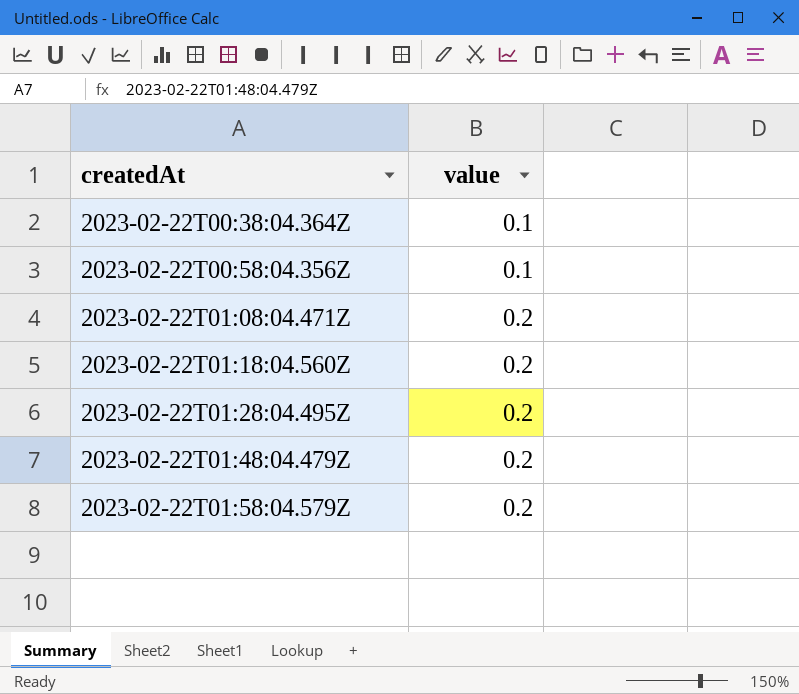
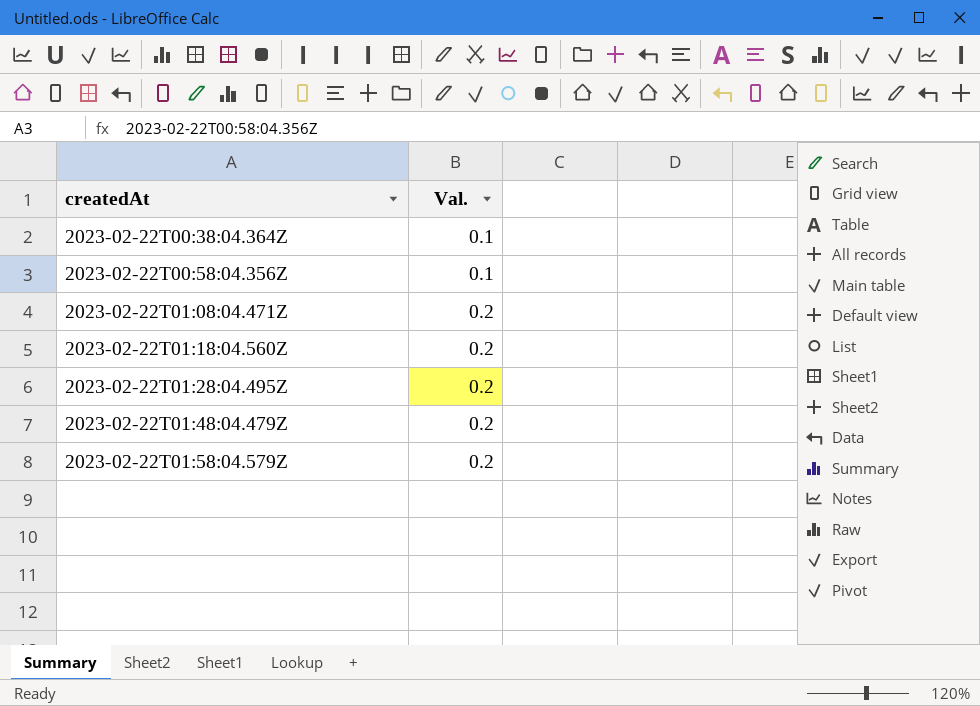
column name: value -> Val.

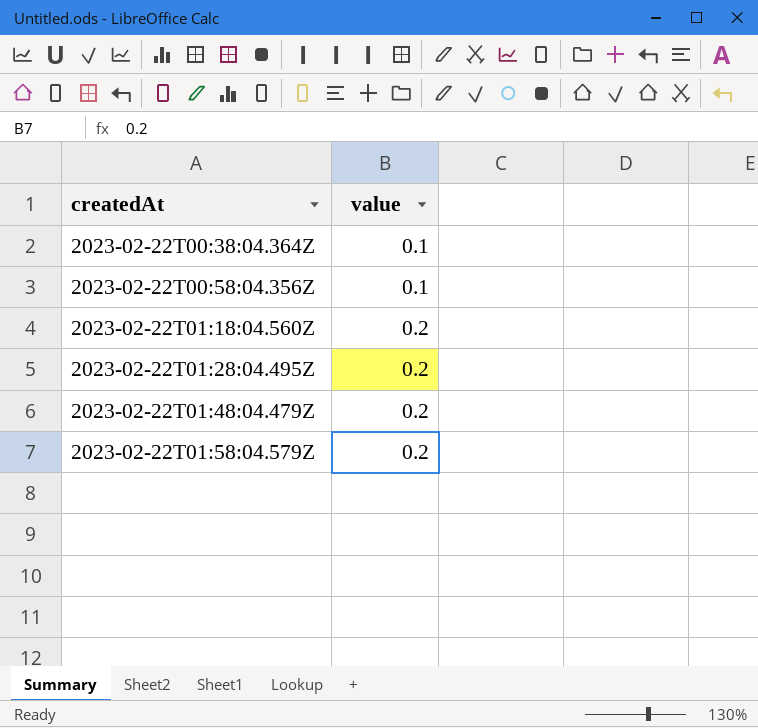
column name: Val. -> value
row 2023-02-22T01:08:04.471Z: 0.2 -> none

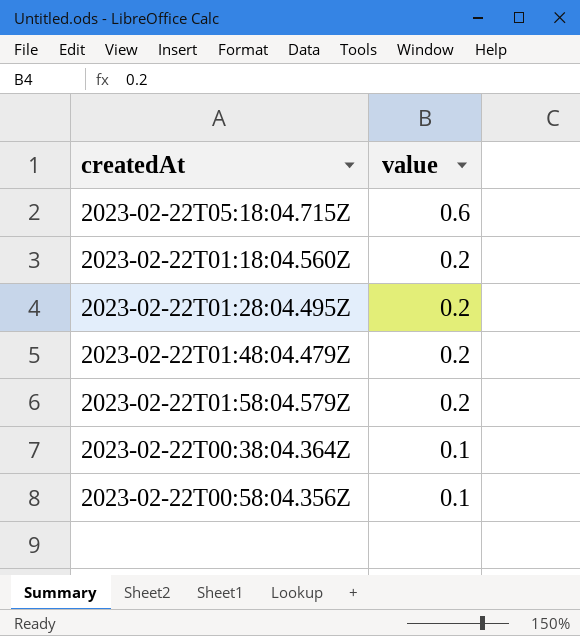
row order: createdAt ascending -> value descending
row 2023-02-22T05:18:04.715Z: none -> 0.6

